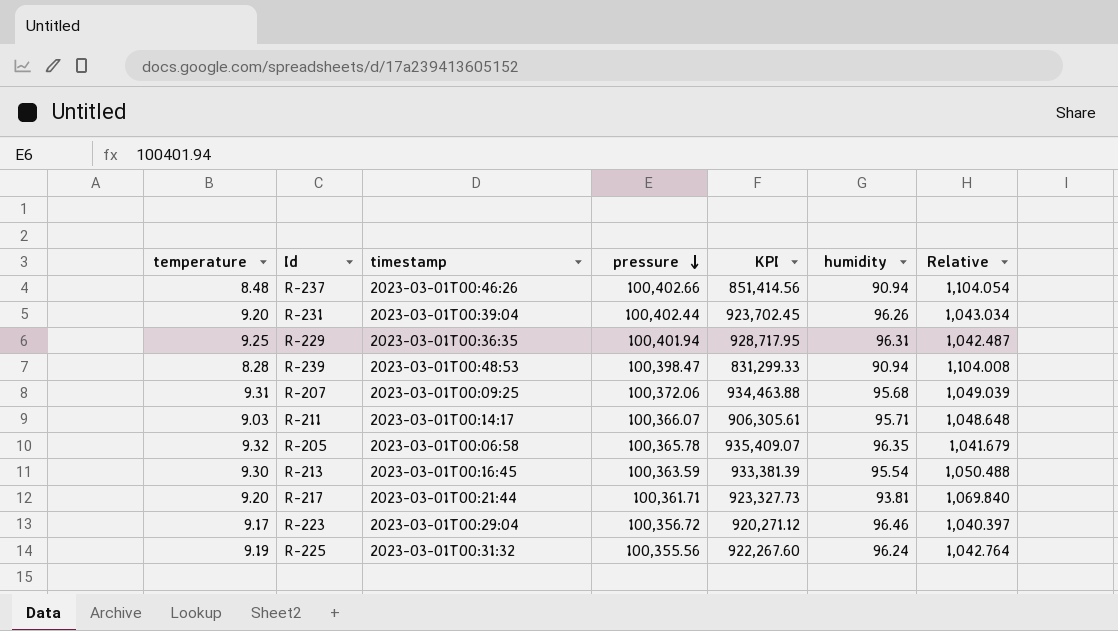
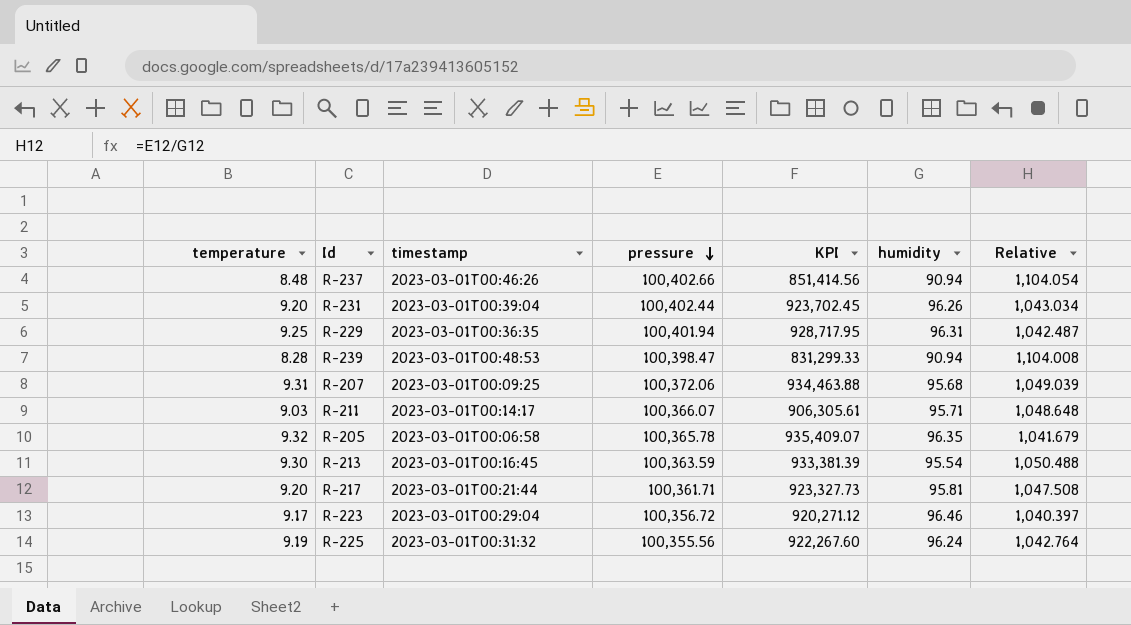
R-217 | humidity: 93.81 -> 95.81
R-217 | Relative: 1,069.840 -> 1,047.508

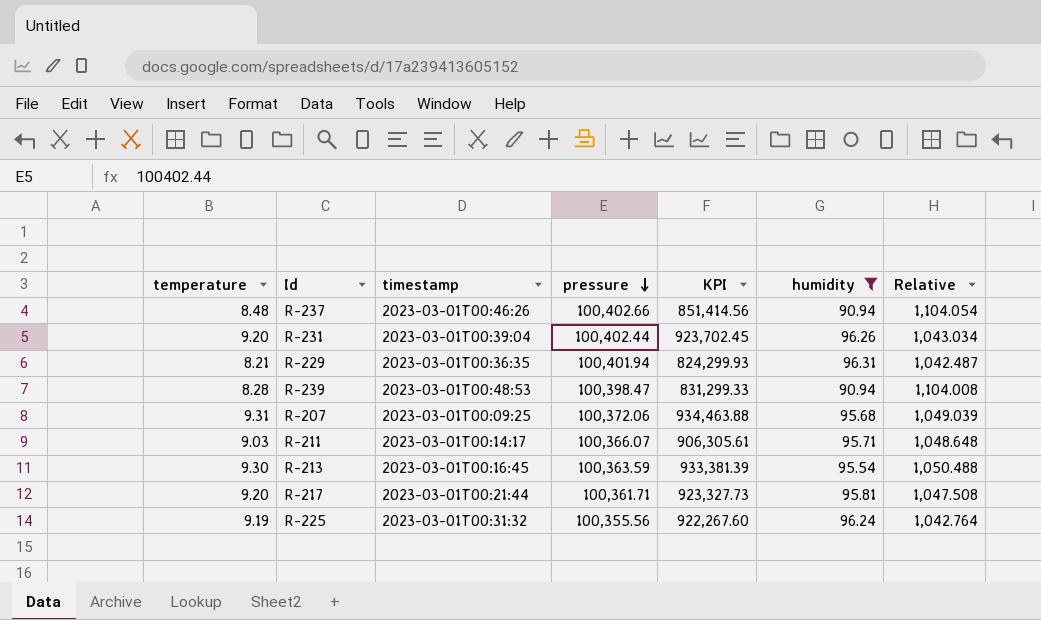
filter: none -> humidity <= 96.31
R-229 | temperature: 9.25 -> 8.21
R-229 | KPI: 928,717.95 -> 824,299.93

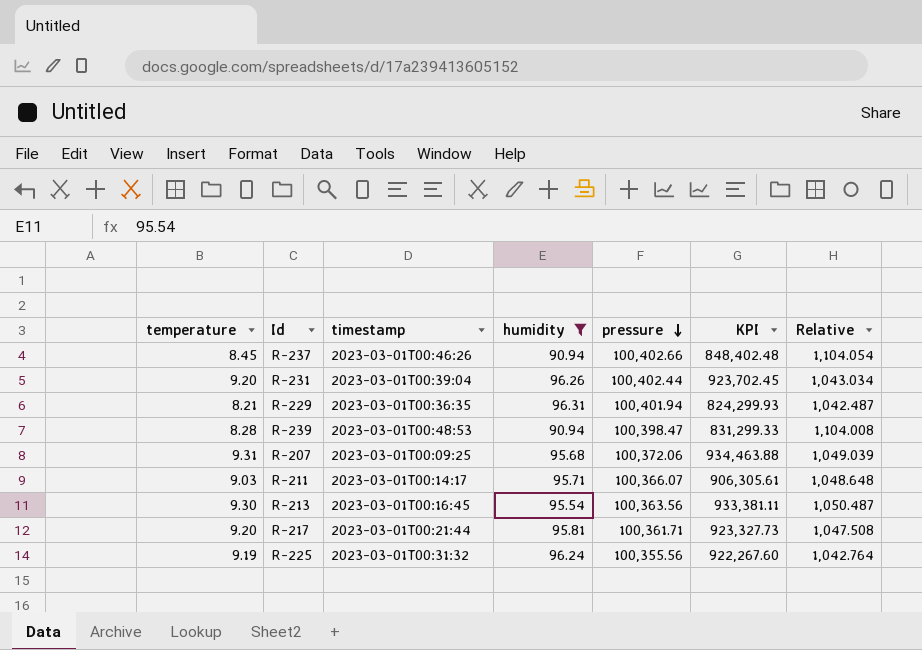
column humidity | position: 6 -> 4
R-237 | temperature: 8.48 -> 8.45
R-237 | KPI: 851,414.56 -> 848,402.48
R-213 | pressure: 100,363.59 -> 100,363.56
R-213 | KPI: 933,381.39 -> 933,381.11
R-213 | Relative: 1,050.488 -> 1,050.487

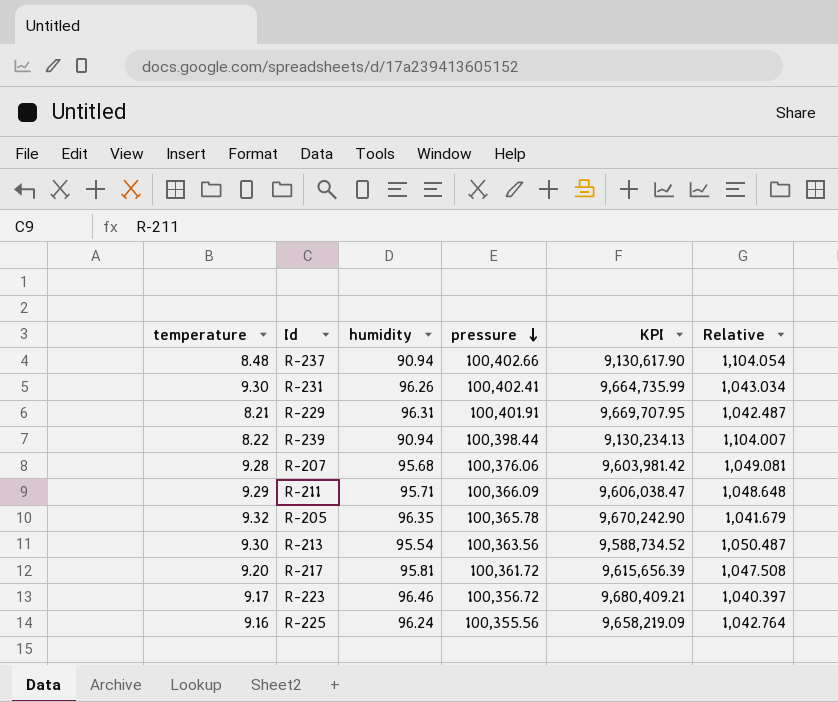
filter: humidity <= 96.31 -> none
column timestamp | position: 3 -> none
column KPI | formula: [temperature] * [pressure] -> [humidity] * [pressure]
R-237 | temperature: 8.45 -> 8.48
R-231 | temperature: 9.20 -> 9.30
R-231 | pressure: 100,402.44 -> 100,402.41
R-229 | pressure: 100,401.94 -> 100,401.91
R-239 | temperature: 8.28 -> 8.22
R-239 | pressure: 100,398.47 -> 100,398.44
R-239 | Relative: 1,104.008 -> 1,104.007
R-207 | temperature: 9.31 -> 9.28
R-207 | pressure: 100,372.06 -> 100,376.06
R-207 | Relative: 1,049.039 -> 1,049.081
R-211 | temperature: 9.03 -> 9.29
R-211 | pressure: 100,366.07 -> 100,366.09
R-217 | pressure: 100,361.71 -> 100,361.72
R-225 | temperature: 9.19 -> 9.16

